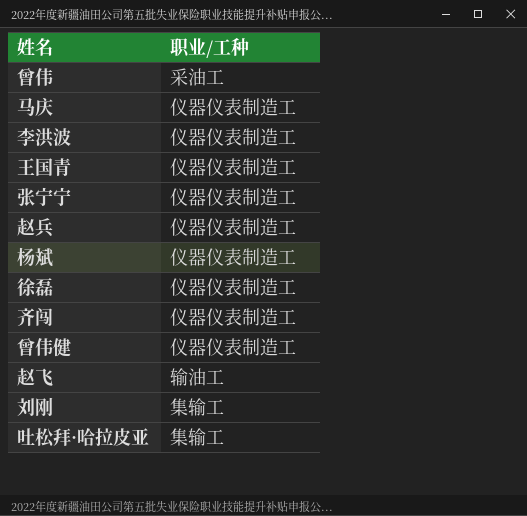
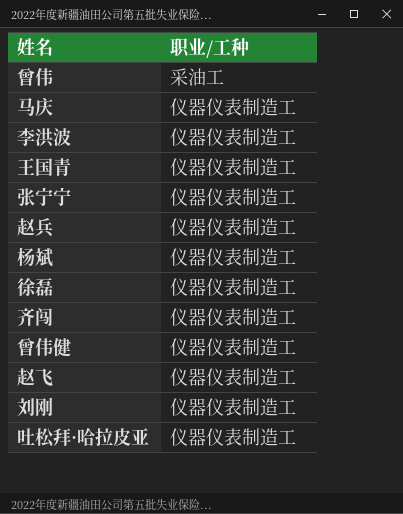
赵飞 | 职业/工种: 输油工 -> 仪器仪表制造工
刘刚 | 职业/工种: 集输工 -> 仪器仪表制造工
吐松拜·哈拉皮亚 | 职业/工种: 集输工 -> 仪器仪表制造工

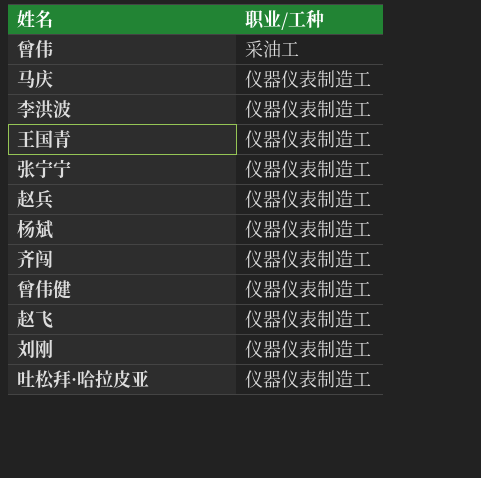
row 徐磊: 仪器仪表制造工 -> none

